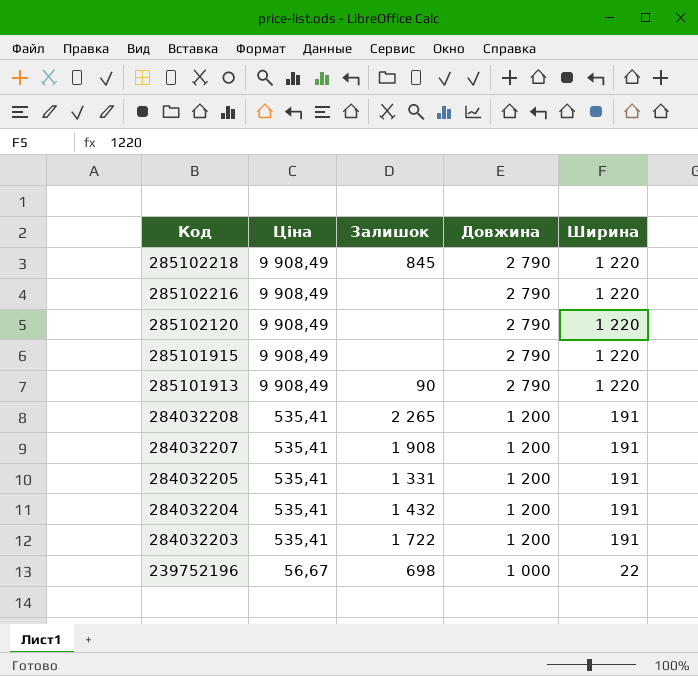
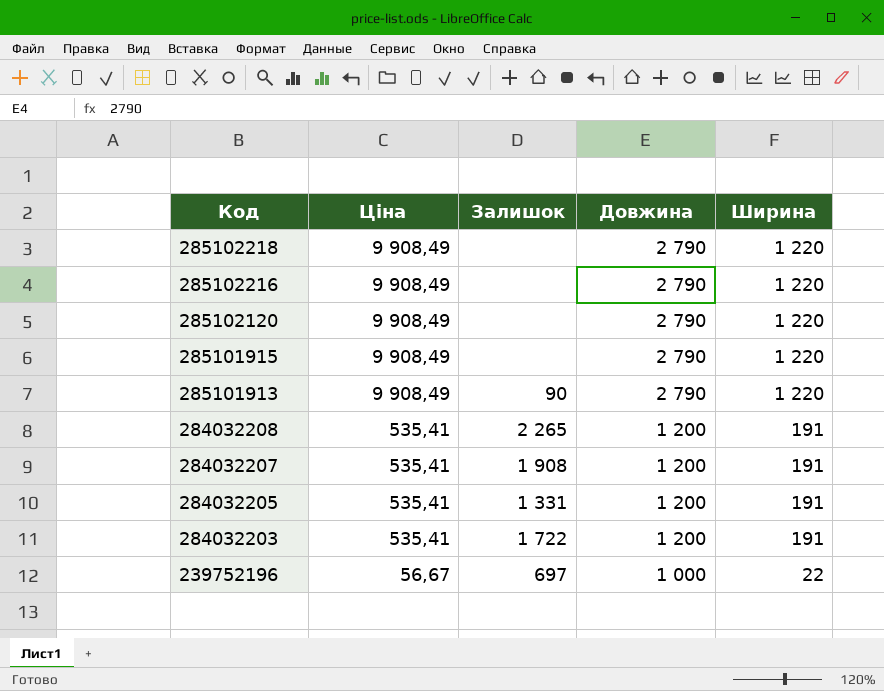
row 284032204: 535,41 | 1 432 | 1 200 | 191 -> none
285102218 | Залишок: 845 -> none
239752196 | Залишок: 698 -> 697

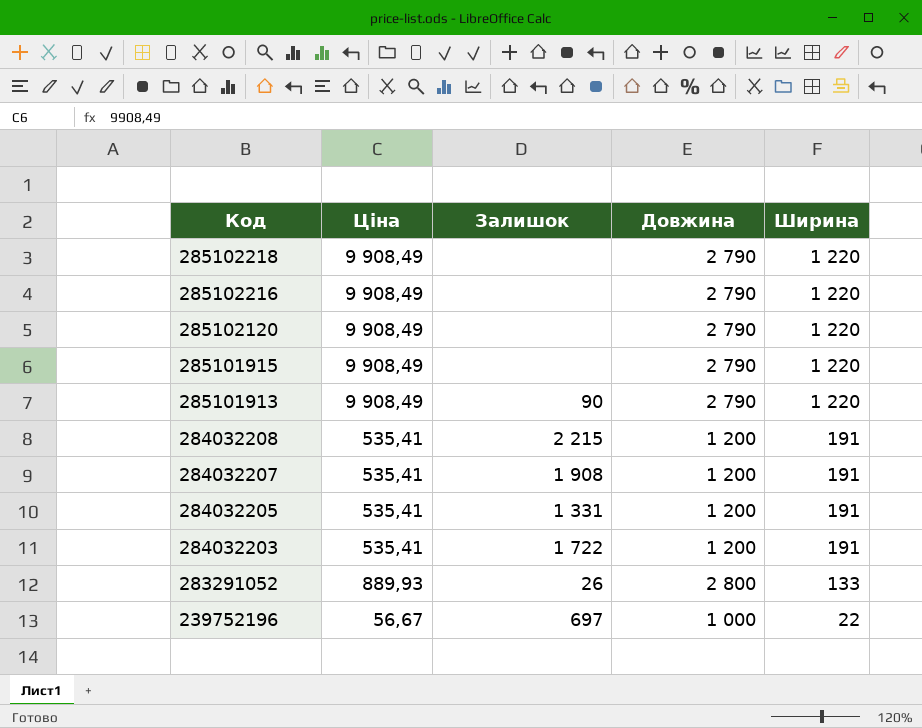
284032208 | Залишок: 2 265 -> 2 215
row 283291052: none -> 889,93 | 26 | 2 800 | 133

